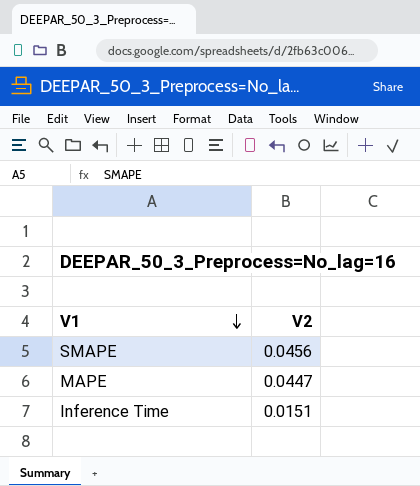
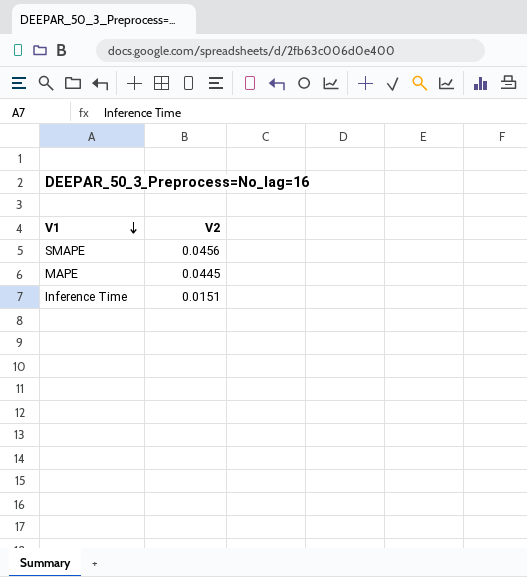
MAPE | V2: 0.0447 -> 0.0445

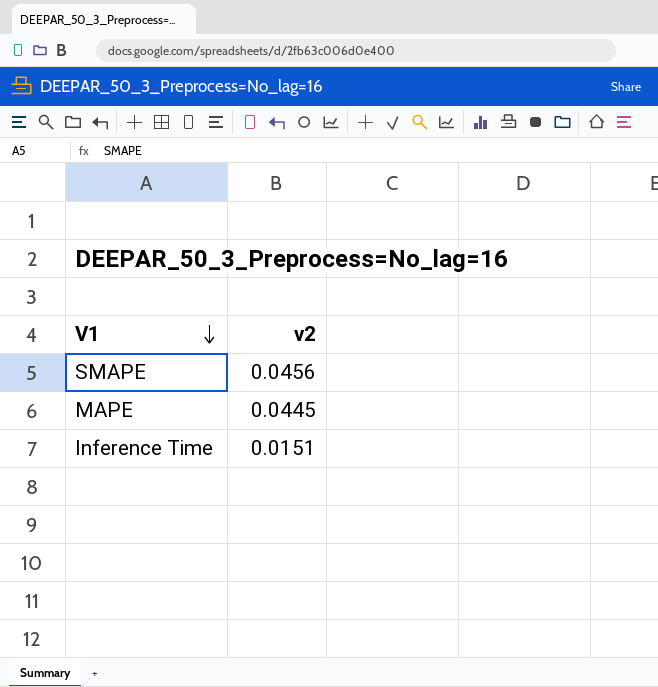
column name: V2 -> v2

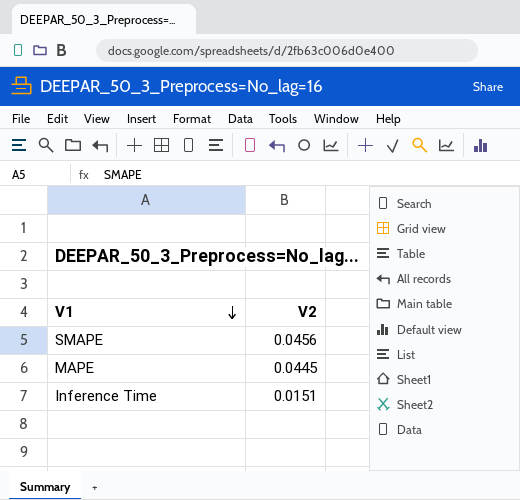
column name: v2 -> V2

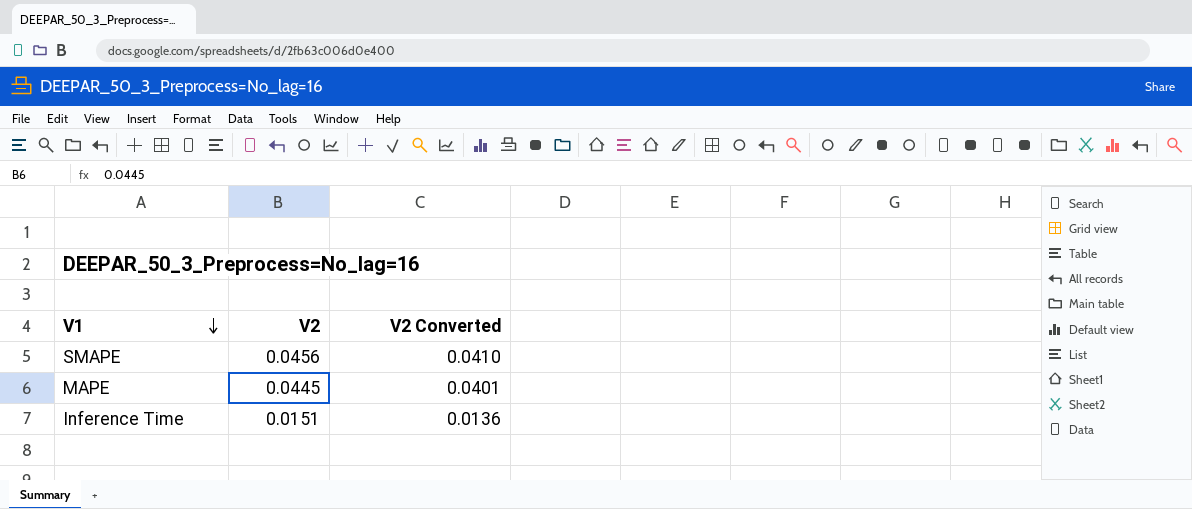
column V2 Converted | formula: none -> [V2] * 0.9

